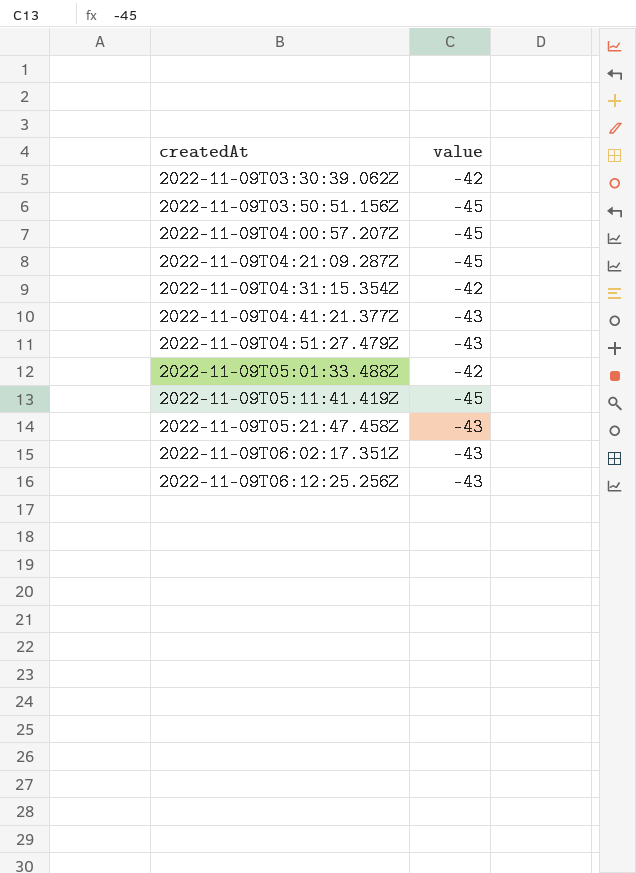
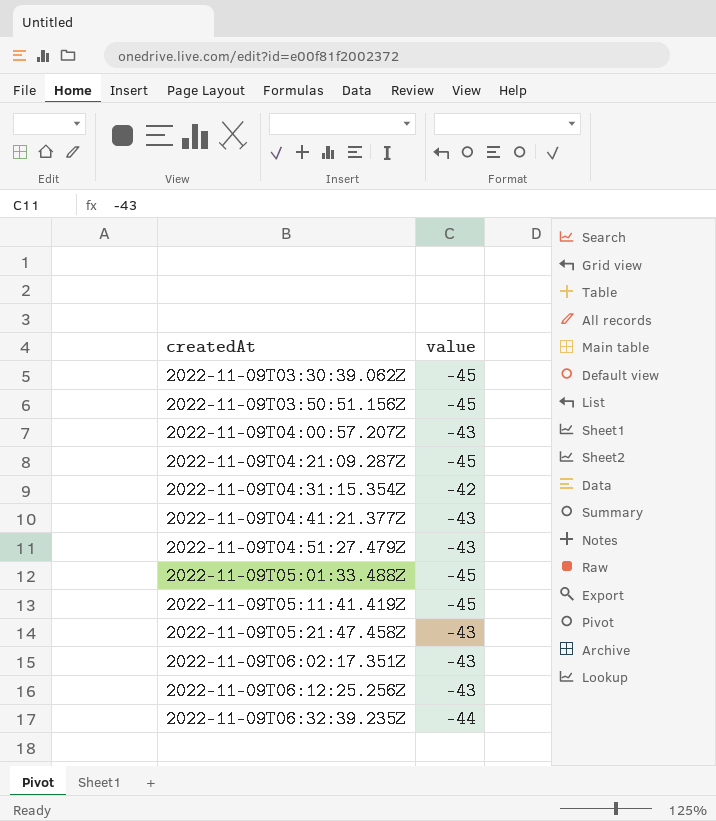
2022-11-09T03:30:39.062Z | value: -42 -> -45
2022-11-09T04:00:57.207Z | value: -45 -> -43
2022-11-09T05:01:33.488Z | value: -42 -> -45
row 2022-11-09T06:32:39.235Z: none -> -44

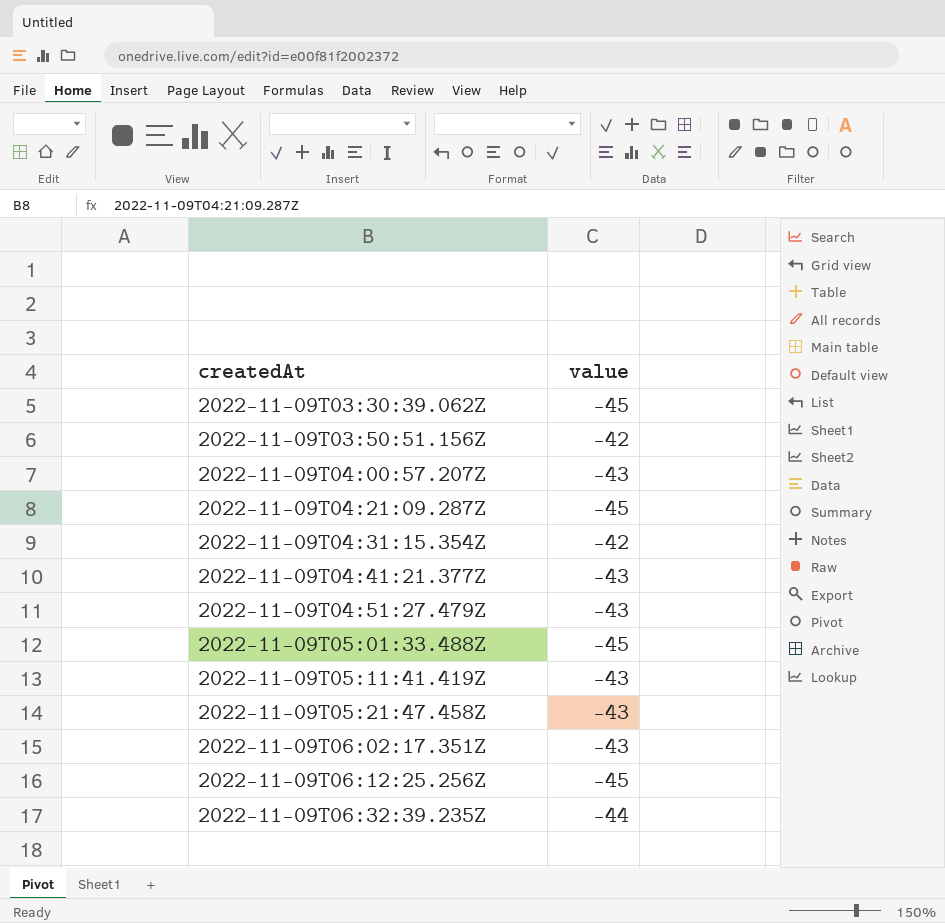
2022-11-09T03:50:51.156Z | value: -45 -> -42
2022-11-09T05:11:41.419Z | value: -45 -> -43
2022-11-09T06:12:25.256Z | value: -43 -> -45

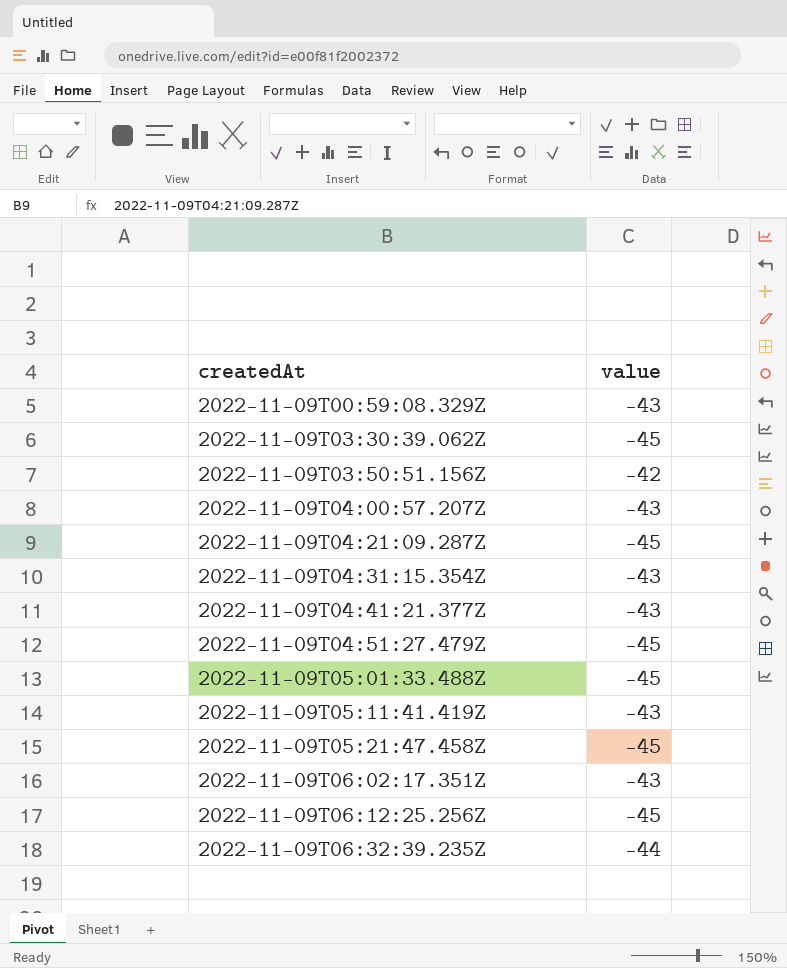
row 2022-11-09T00:59:08.329Z: none -> -43
2022-11-09T04:31:15.354Z | value: -42 -> -43
2022-11-09T04:51:27.479Z | value: -43 -> -45
2022-11-09T05:21:47.458Z | value: -43 -> -45

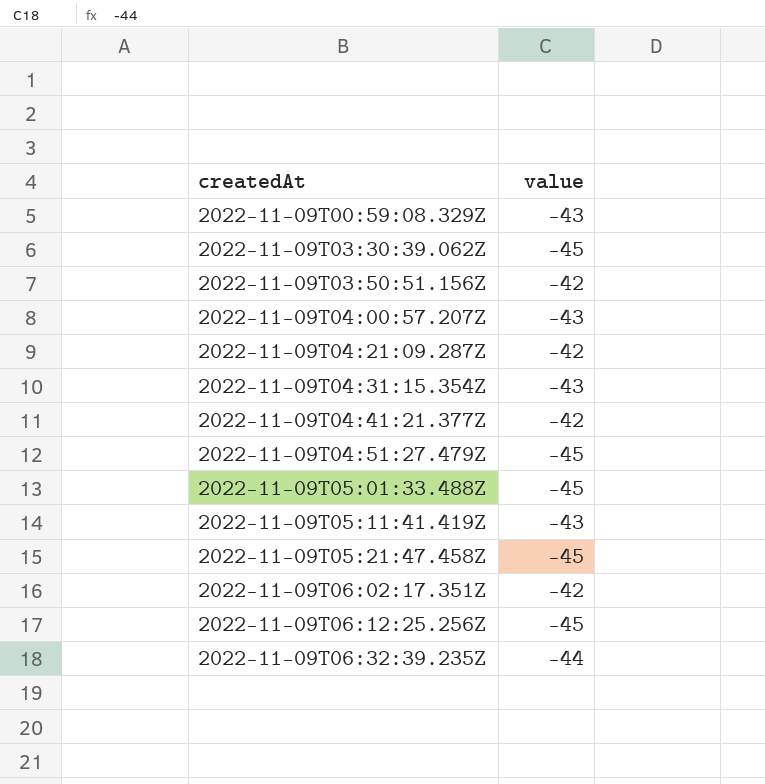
2022-11-09T04:21:09.287Z | value: -45 -> -42
2022-11-09T04:41:21.377Z | value: -43 -> -42
2022-11-09T06:02:17.351Z | value: -43 -> -42

